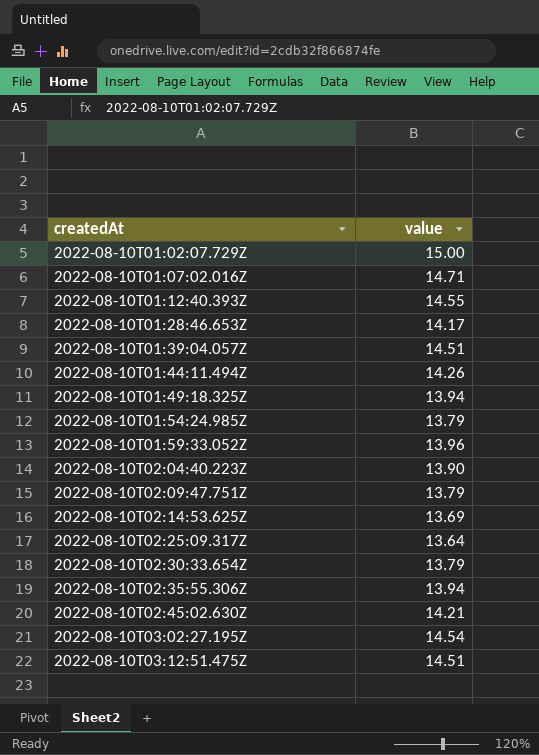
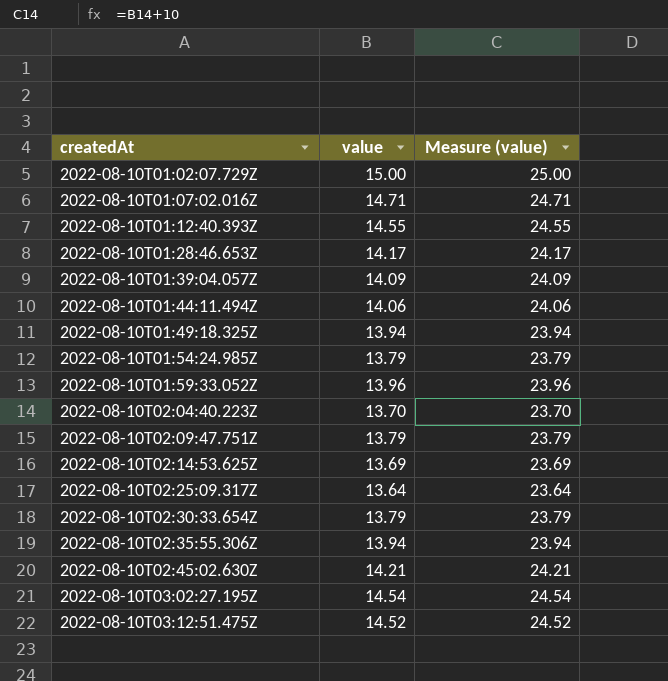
column Measure (value) | formula: none -> [value] + 10
2022-08-10T01:39:04.057Z | value: 14.51 -> 14.09
2022-08-10T01:44:11.494Z | value: 14.26 -> 14.06
2022-08-10T02:04:40.223Z | value: 13.90 -> 13.70
2022-08-10T03:12:51.475Z | value: 14.51 -> 14.52

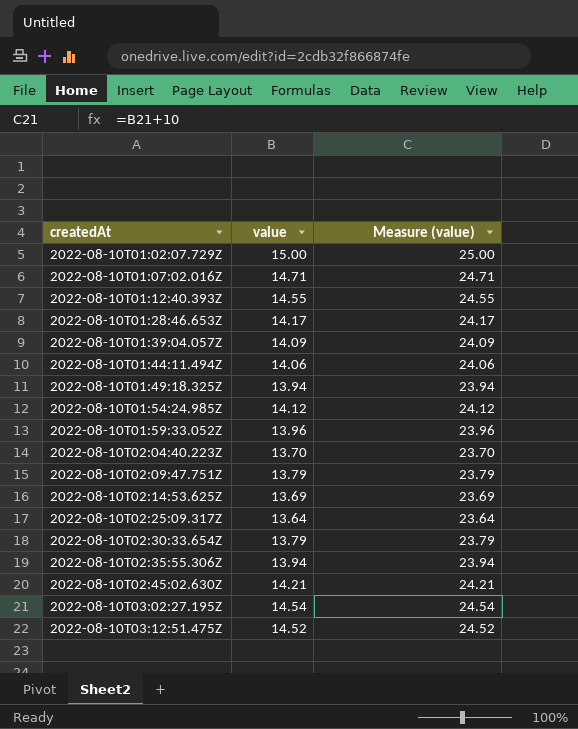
2022-08-10T01:54:24.985Z | value: 13.79 -> 14.12
2022-08-10T01:54:24.985Z | Measure (value): 23.79 -> 24.12

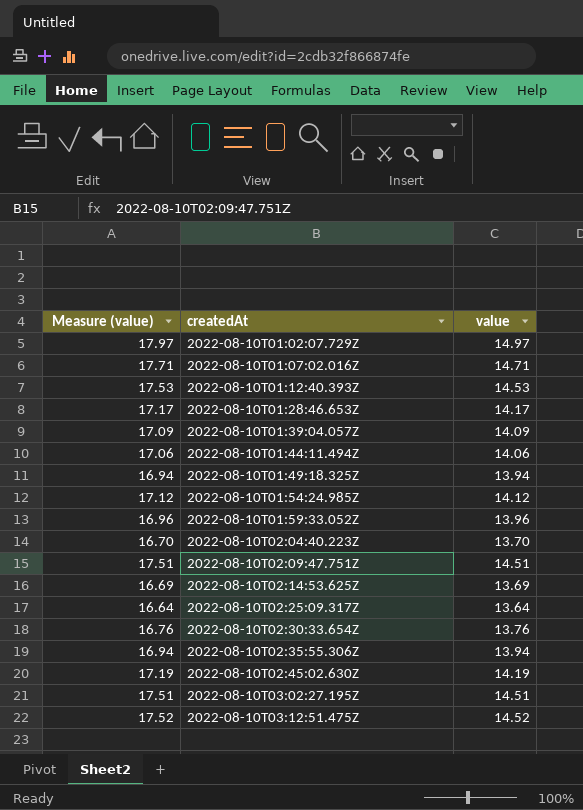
column Measure (value) | formula: [value] + 10 -> [value] + 3
column Measure (value) | position: 3 -> 1
2022-08-10T01:02:07.729Z | value: 15.00 -> 14.97
2022-08-10T01:12:40.393Z | value: 14.55 -> 14.53
2022-08-10T02:09:47.751Z | value: 13.79 -> 14.51
2022-08-10T02:30:33.654Z | value: 13.79 -> 13.76
2022-08-10T02:45:02.630Z | value: 14.21 -> 14.19
2022-08-10T03:02:27.195Z | value: 14.54 -> 14.51

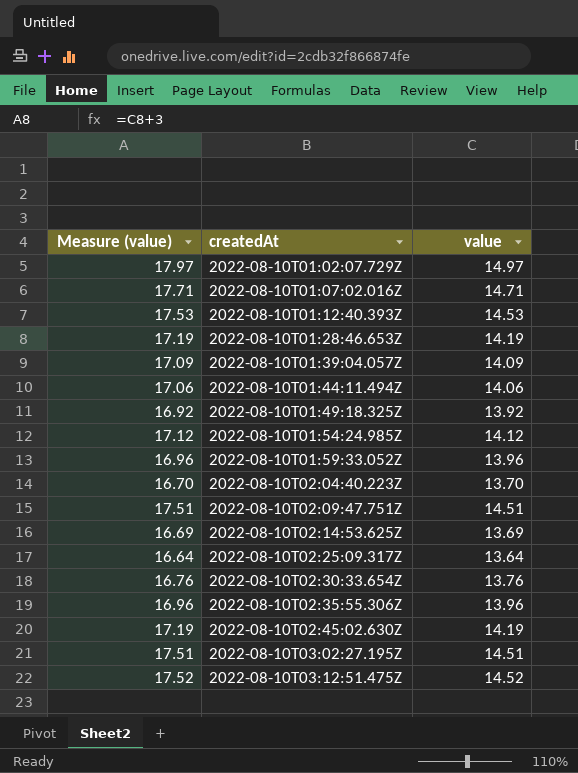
2022-08-10T01:28:46.653Z | Measure (value): 17.17 -> 17.19
2022-08-10T01:28:46.653Z | value: 14.17 -> 14.19
2022-08-10T01:49:18.325Z | Measure (value): 16.94 -> 16.92
2022-08-10T01:49:18.325Z | value: 13.94 -> 13.92
2022-08-10T02:35:55.306Z | Measure (value): 16.94 -> 16.96
2022-08-10T02:35:55.306Z | value: 13.94 -> 13.96

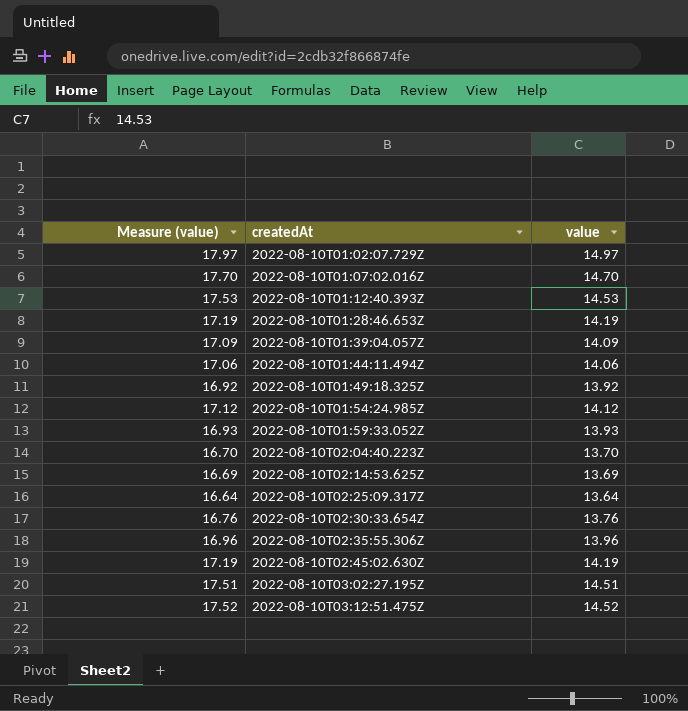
row 2022-08-10T02:09:47.751Z: 17.51 | 14.51 -> none
2022-08-10T01:07:02.016Z | Measure (value): 17.71 -> 17.70
2022-08-10T01:07:02.016Z | value: 14.71 -> 14.70
2022-08-10T01:59:33.052Z | Measure (value): 16.96 -> 16.93
2022-08-10T01:59:33.052Z | value: 13.96 -> 13.93

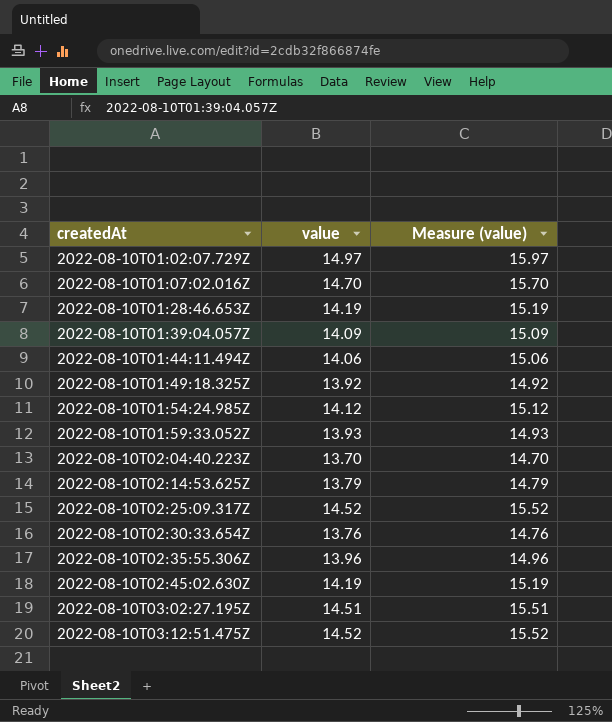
column Measure (value) | formula: [value] + 3 -> [value] + 1
column Measure (value) | position: 1 -> 3
row 2022-08-10T01:12:40.393Z: 17.53 | 14.53 -> none
2022-08-10T02:14:53.625Z | value: 13.69 -> 13.79
2022-08-10T02:25:09.317Z | value: 13.64 -> 14.52

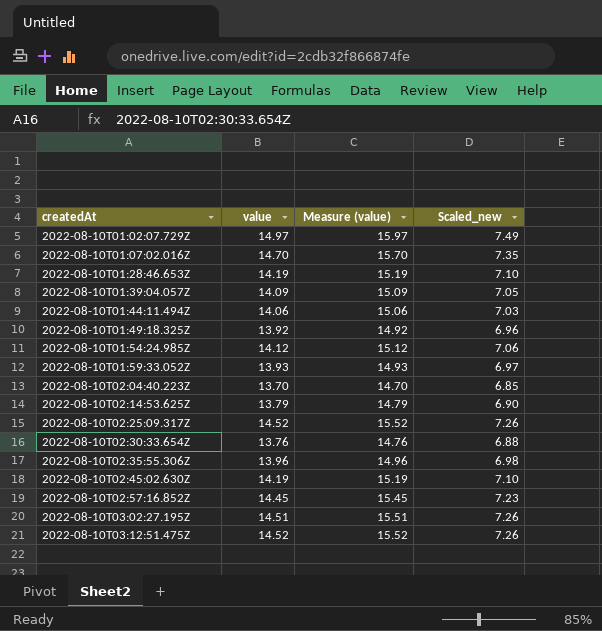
column Scaled_new | formula: none -> [value] * 0.5
row 2022-08-10T02:57:16.852Z: none -> 14.45 | 15.45 | 7.23

